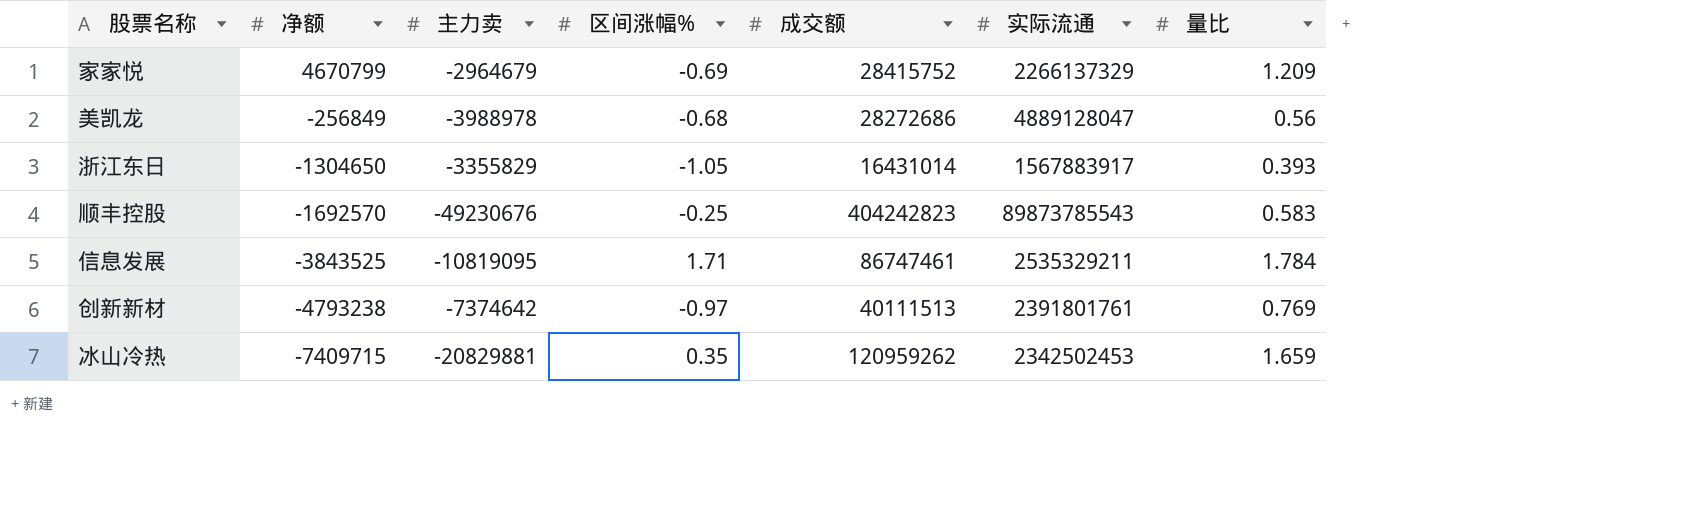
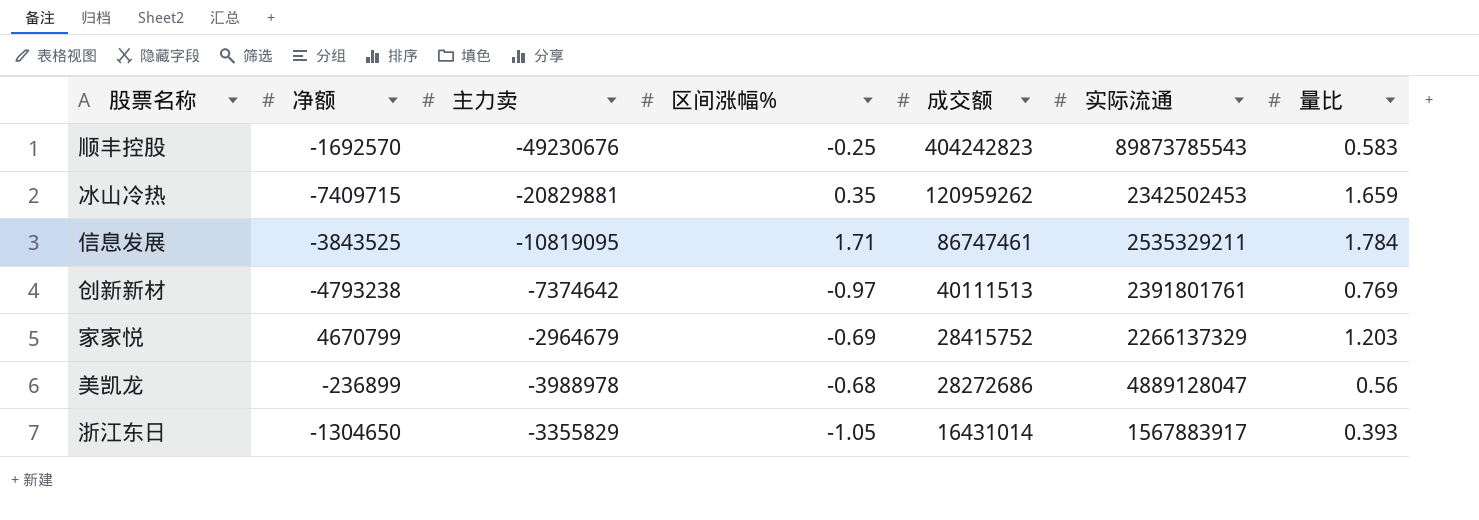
row order: 净额 descending -> 成交额 descending
家家悦 | 量比: 1.209 -> 1.203
美凯龙 | 净额: -256849 -> -236899

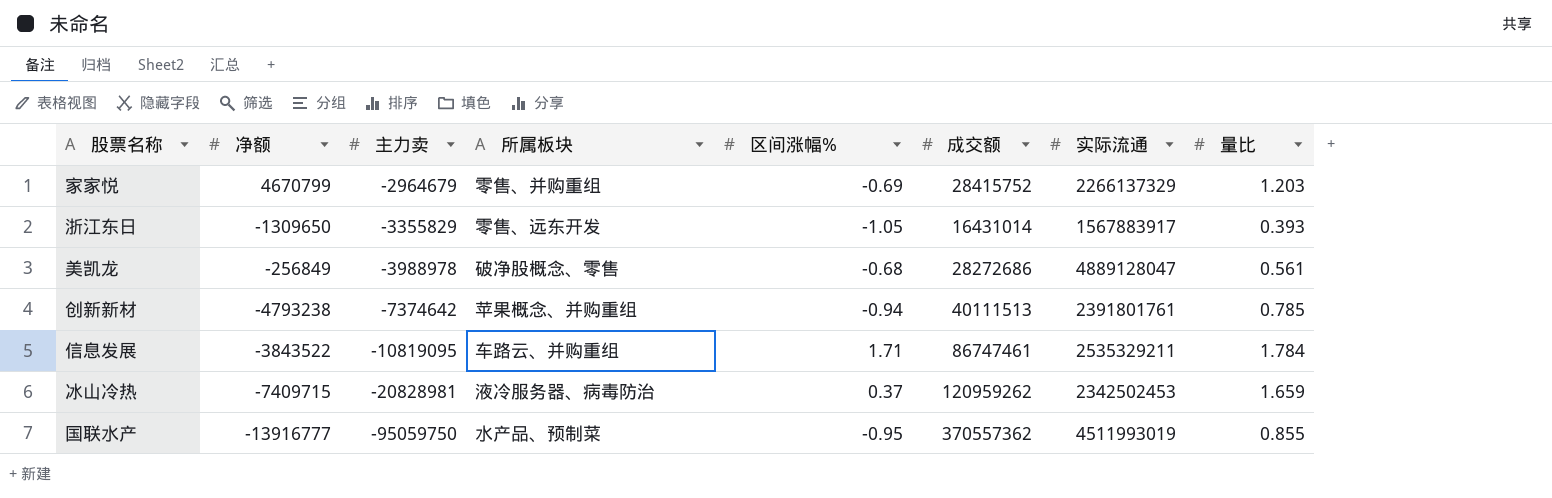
row order: 成交额 descending -> 主力卖 descending
column 所属板块 | position: none -> 4
row 顺丰控股: -1692570 | -49230676 | -0.25 | 404242823 | 89873785543 | 0.583 -> none
浙江东日 | 净额: -1304650 -> -1309650
美凯龙 | 净额: -236899 -> -256849
美凯龙 | 量比: 0.56 -> 0.561
创新新材 | 区间涨幅%: -0.97 -> -0.94
创新新材 | 量比: 0.769 -> 0.785
信息发展 | 净额: -3843525 -> -3843522
冰山冷热 | 主力卖: -20829881 -> -20828981
冰山冷热 | 区间涨幅%: 0.35 -> 0.37
row 国联水产: none -> -13916777 | -95059750 | 水产品、预制菜 | -0.95 | 370557362 | 4511993019 | 0.855

